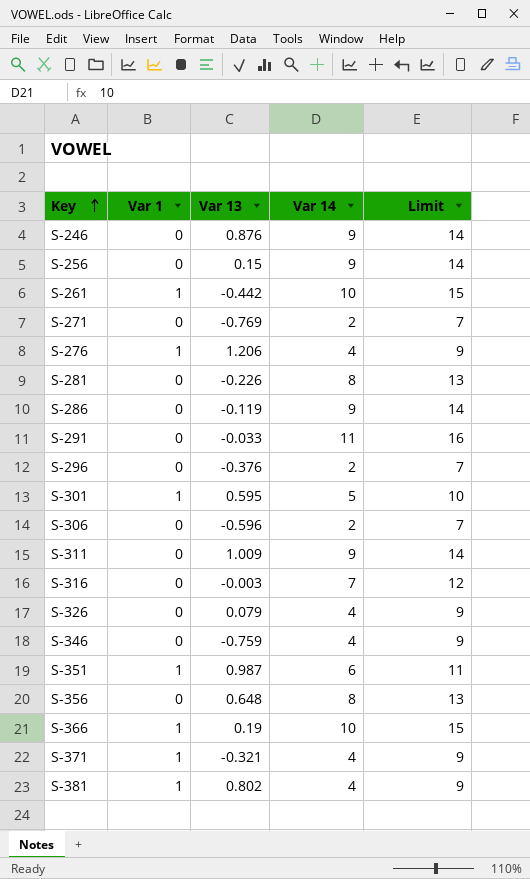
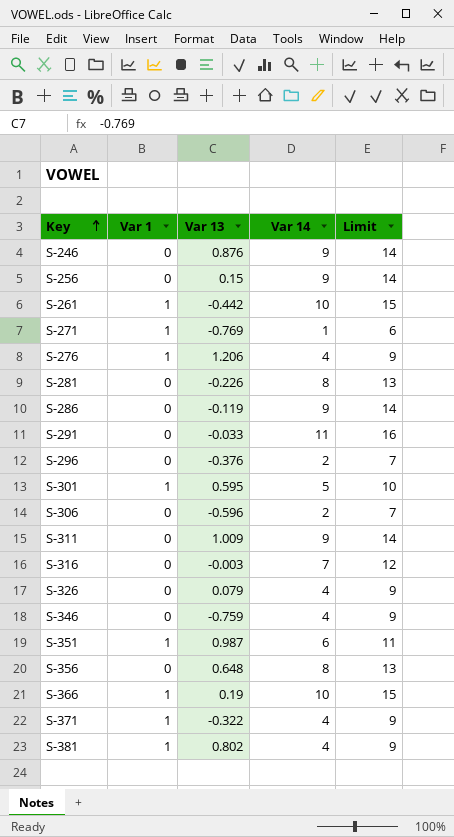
S-271 | Var 1: 0 -> 1
S-271 | Var 14: 2 -> 1
S-271 | Limit: 7 -> 6
S-371 | Var 13: -0.321 -> -0.322

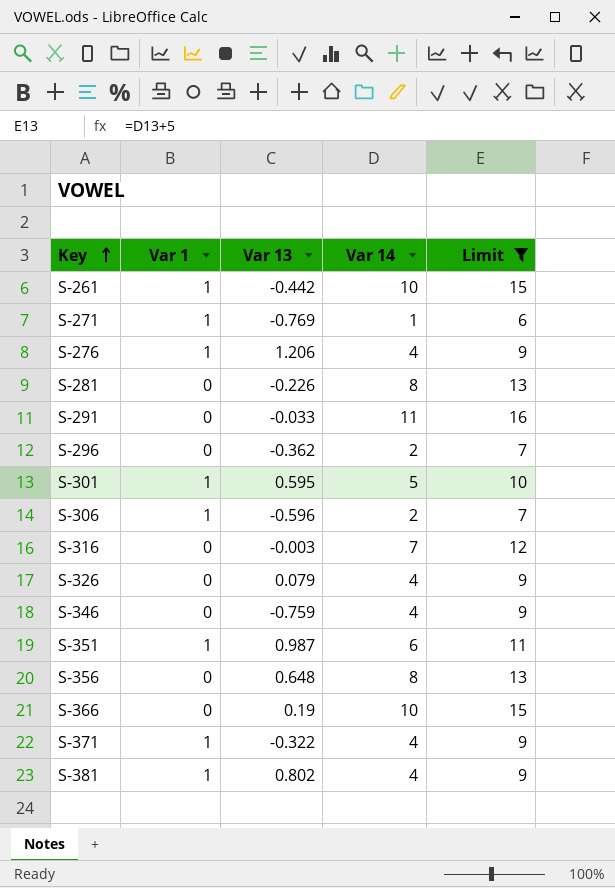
filter: none -> Limit != 14
S-296 | Var 13: -0.376 -> -0.362
S-306 | Var 1: 0 -> 1
S-366 | Var 1: 1 -> 0

